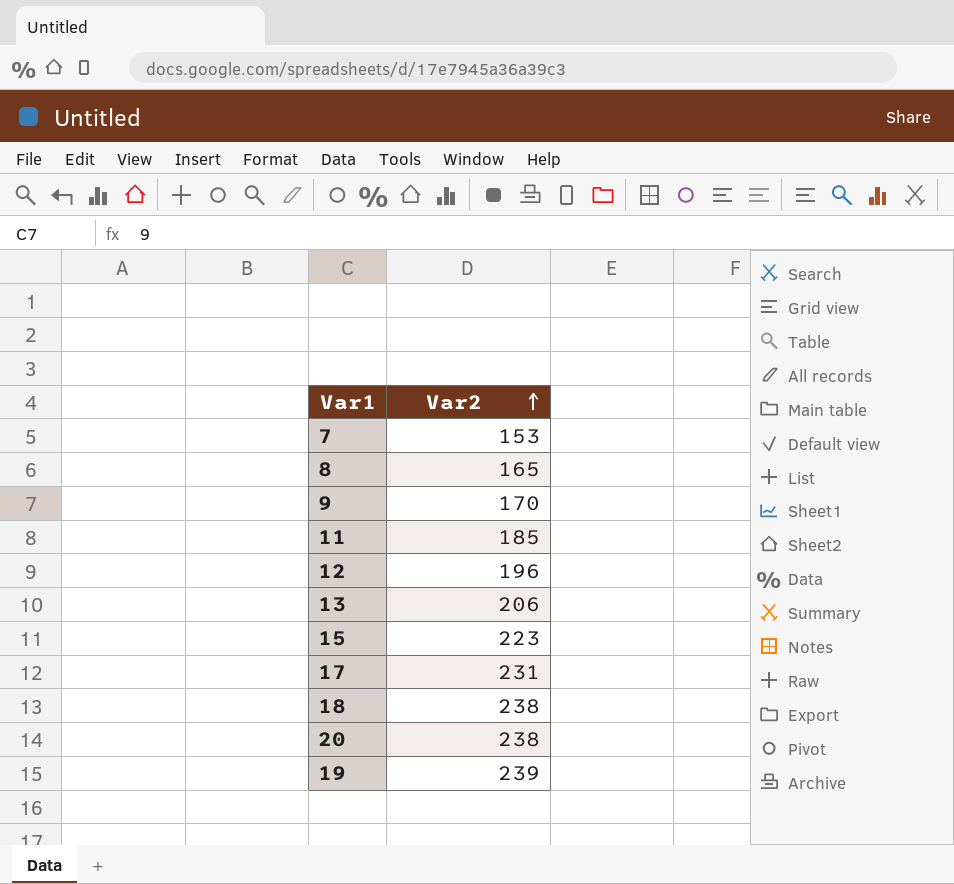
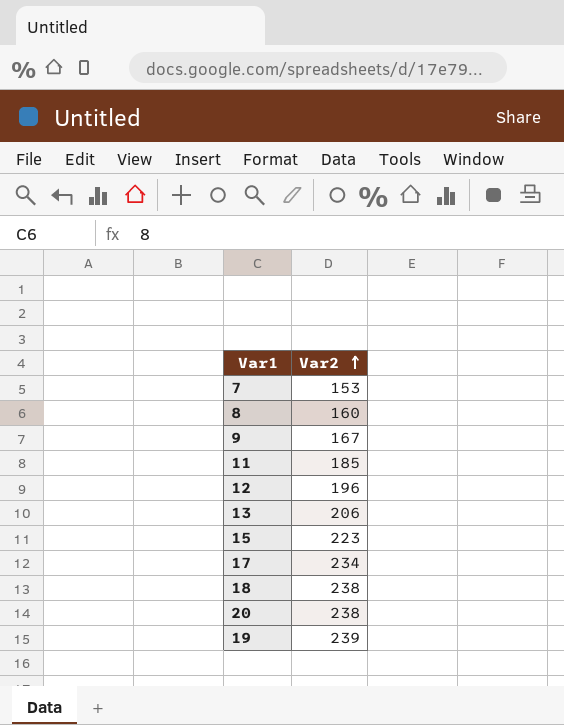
8 | Var2: 165 -> 160
9 | Var2: 170 -> 167
17 | Var2: 231 -> 234

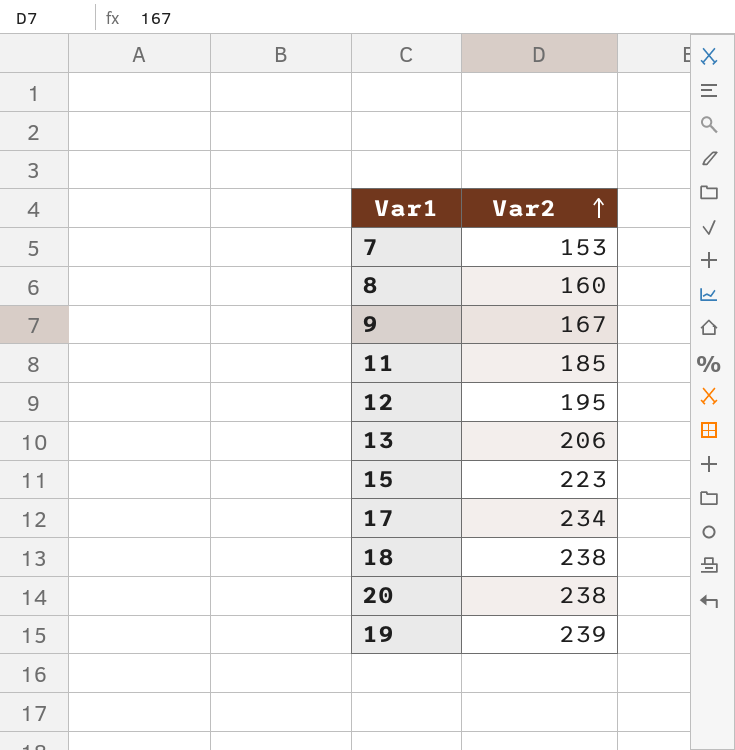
12 | Var2: 196 -> 195

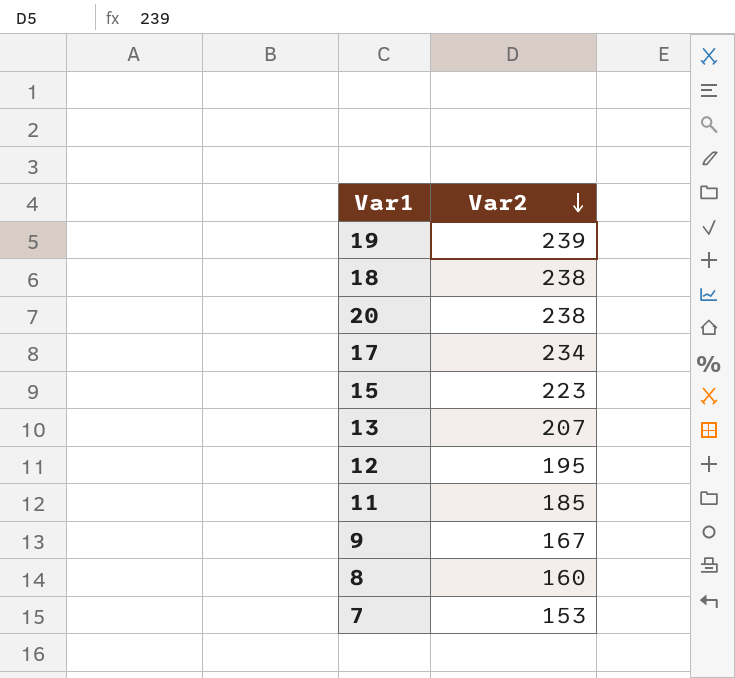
row order: Var2 ascending -> Var2 descending
13 | Var2: 206 -> 207

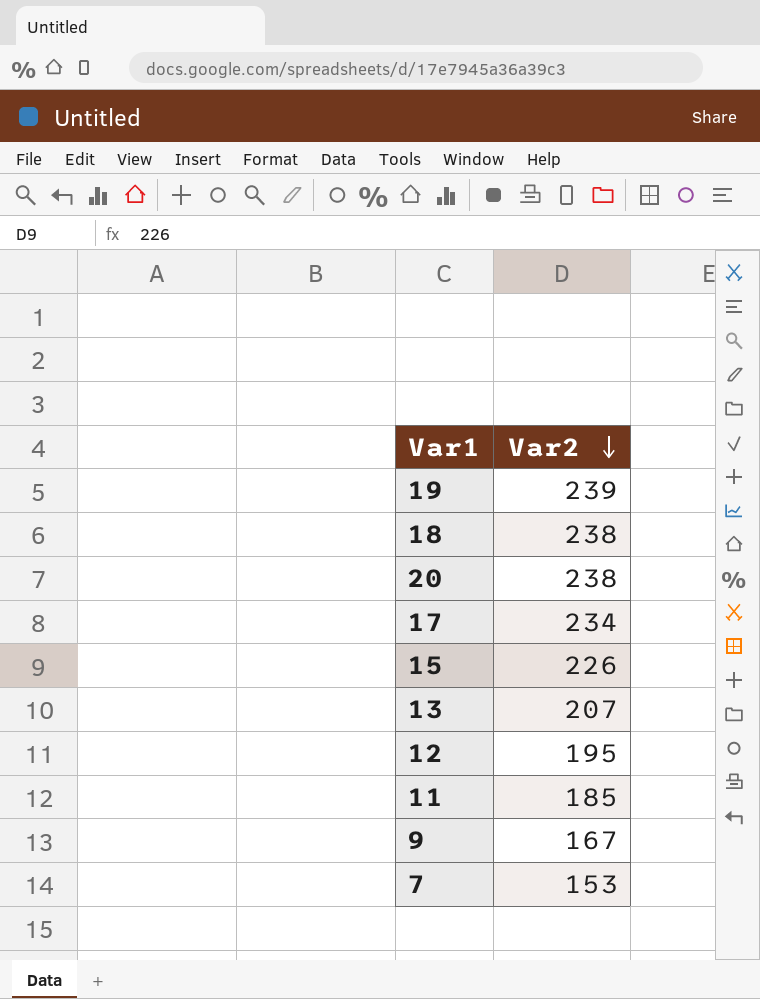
row 8: 160 -> none
15 | Var2: 223 -> 226

